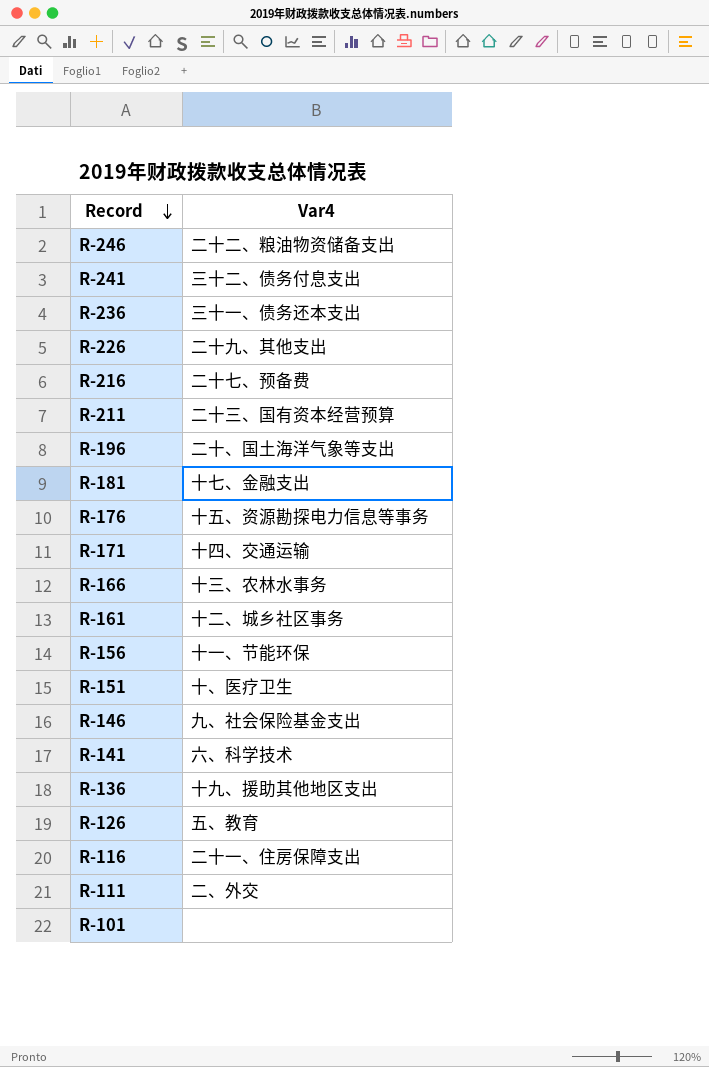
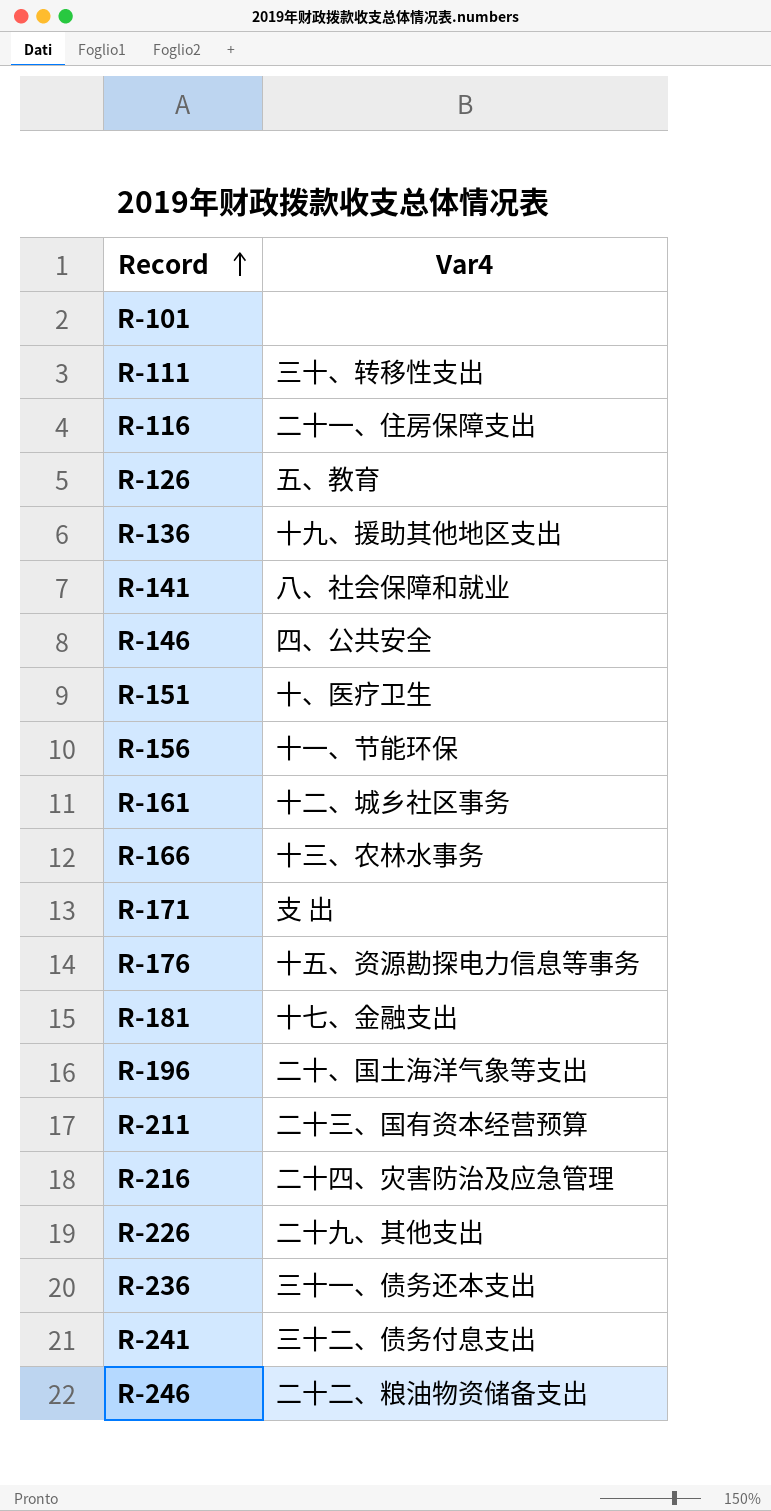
row order: Record descending -> Record ascending
R-111 | Var4: 二、外交 -> 三十、转移性支出
R-141 | Var4: 六、科学技术 -> 八、社会保障和就业
R-146 | Var4: 九、社会保险基金支出 -> 四、公共安全
R-171 | Var4: 十四、交通运输 -> 支 出
R-216 | Var4: 二十七、预备费 -> 二十四、灾害防治及应急管理

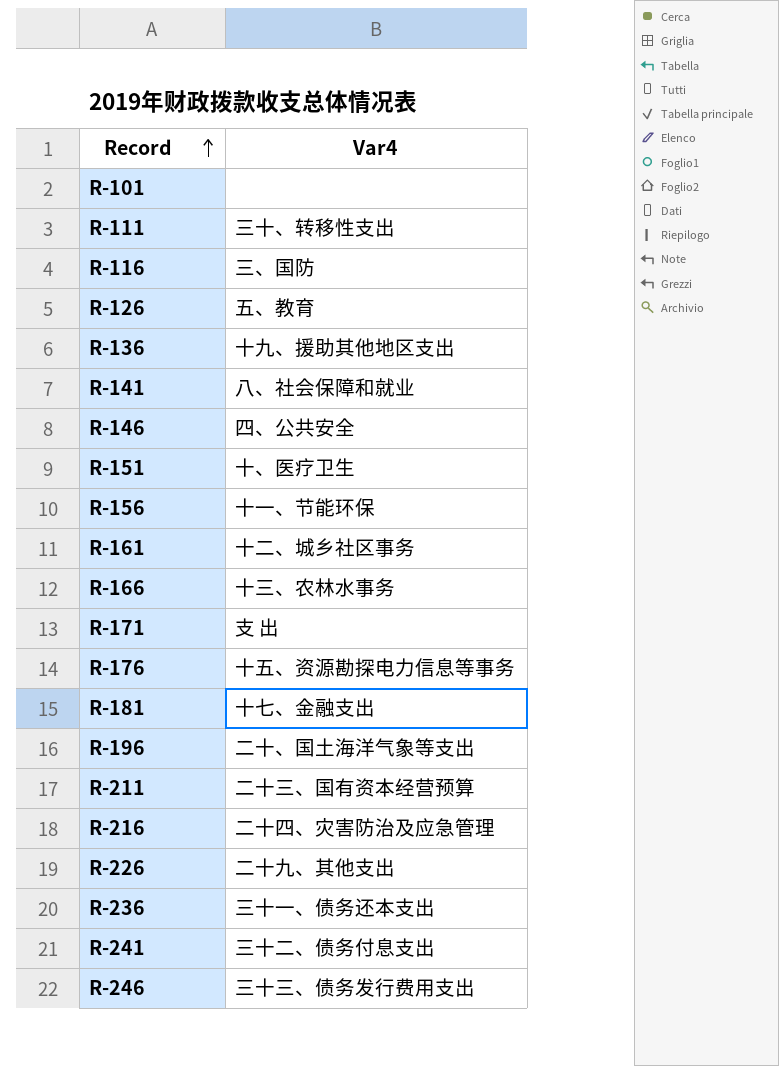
R-116 | Var4: 二十一、住房保障支出 -> 三、国防
R-246 | Var4: 二十二、粮油物资储备支出 -> 三十三、债务发行费用支出

